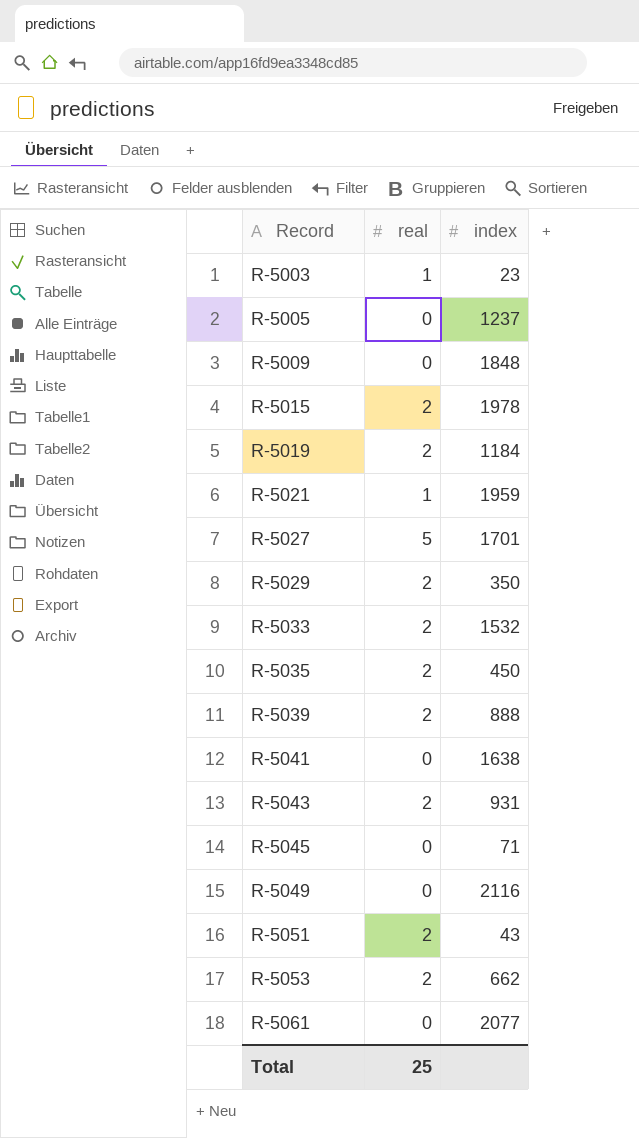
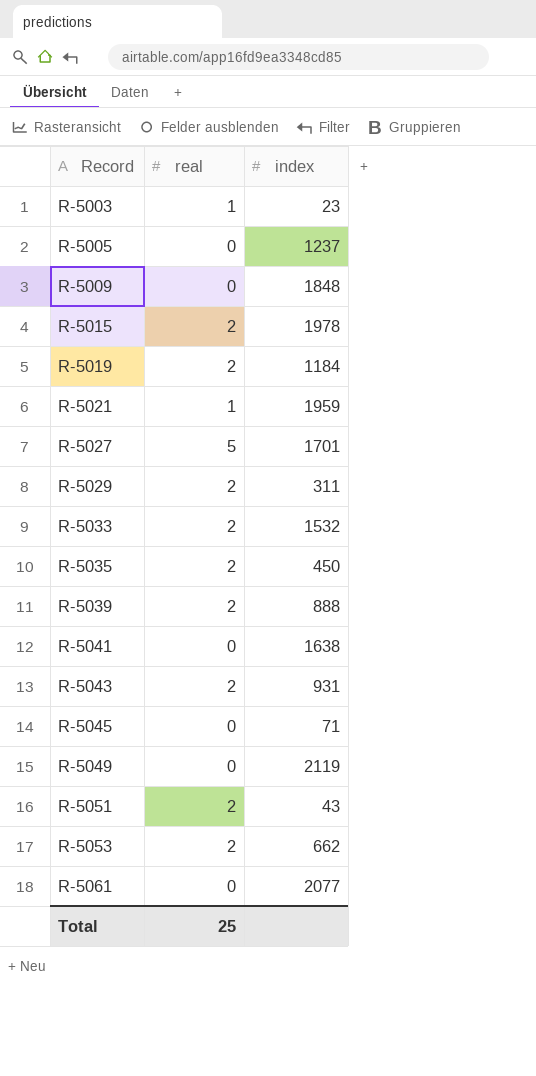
R-5029 | index: 350 -> 311
R-5049 | index: 2116 -> 2119

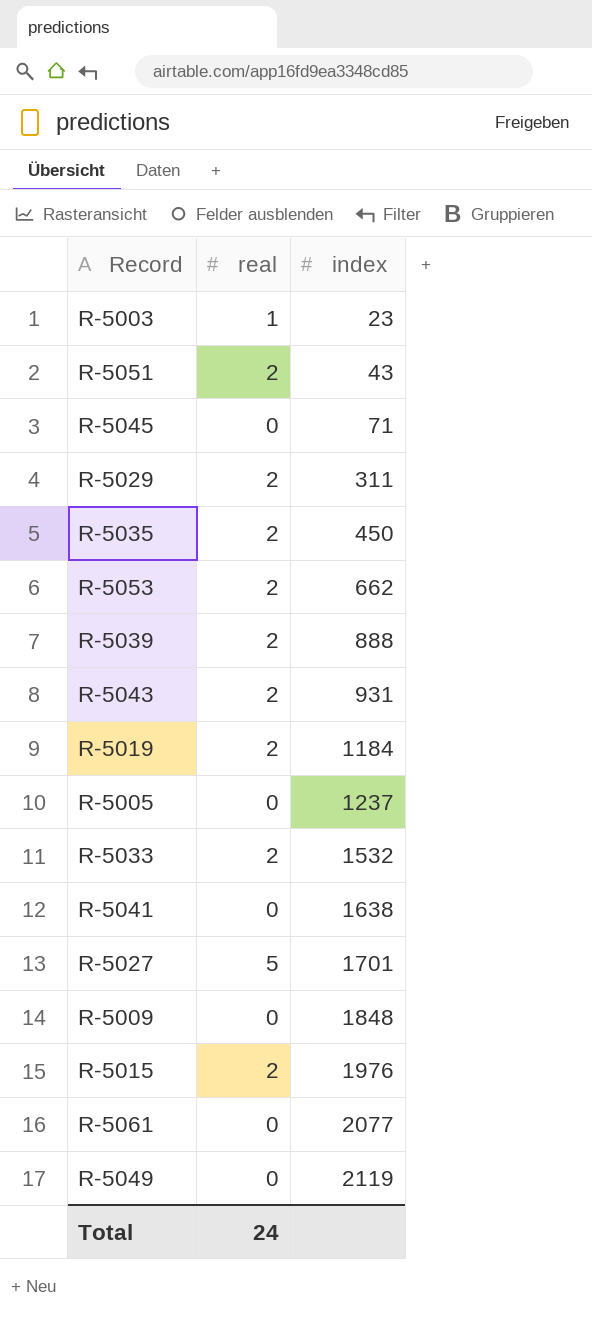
row order: Record ascending -> index ascending
row R-5021: 1 | 1959 -> none
R-5015 | index: 1978 -> 1976
Total | real: 25 -> 24

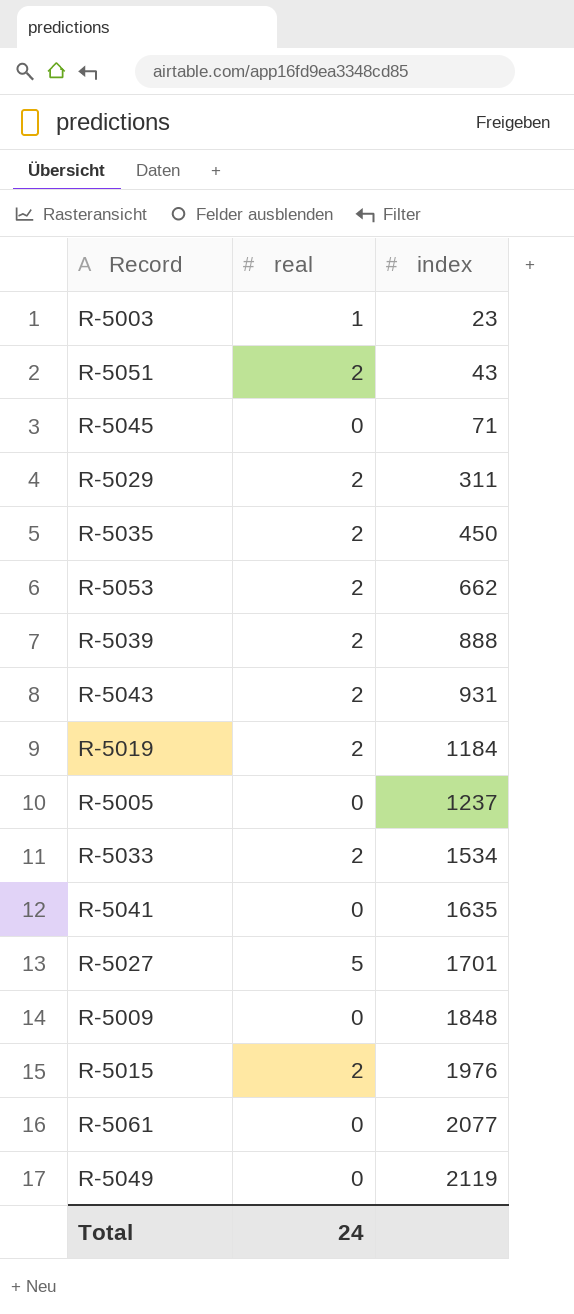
R-5033 | index: 1532 -> 1534
R-5041 | index: 1638 -> 1635

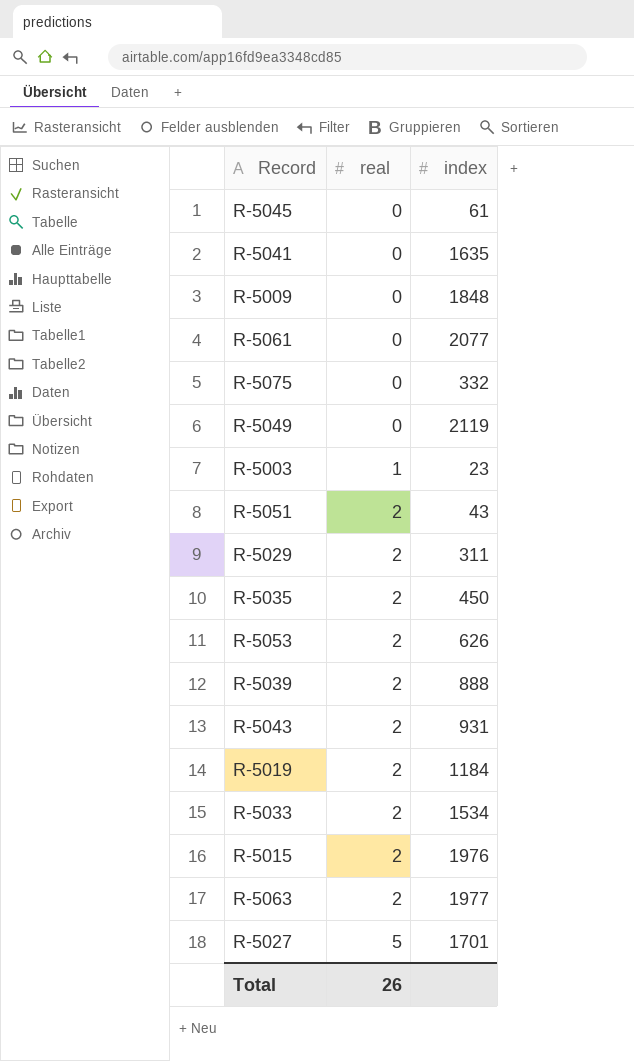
row order: index ascending -> real ascending
row R-5005: 0 | 1237 -> none
R-5045 | index: 71 -> 61
row R-5075: none -> 0 | 332
R-5053 | index: 662 -> 626
row R-5063: none -> 2 | 1977
Total | real: 24 -> 26

